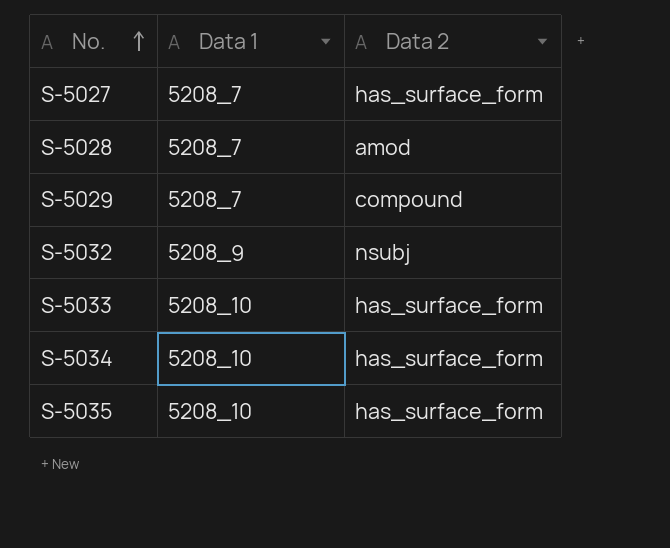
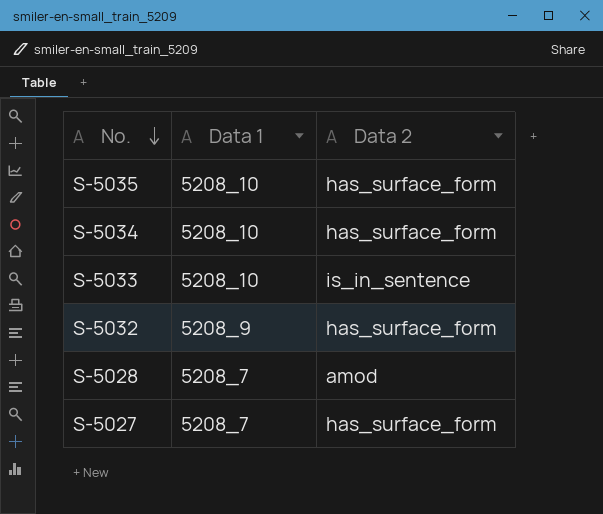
row order: No. ascending -> No. descending
row S-5029: 5208_7 | compound -> none
S-5033 | Data 2: has_surface_form -> is_in_sentence
S-5032 | Data 2: nsubj -> has_surface_form

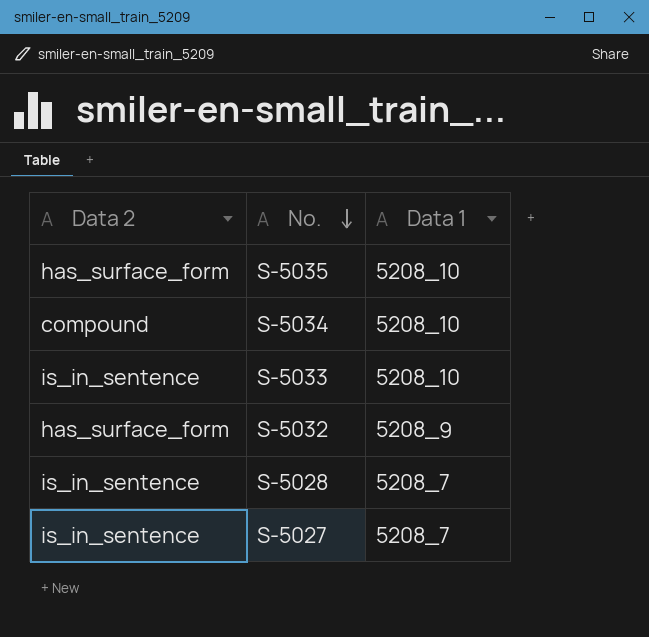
column Data 2 | position: 3 -> 1
S-5034 | Data 2: has_surface_form -> compound
S-5028 | Data 2: amod -> is_in_sentence
S-5027 | Data 2: has_surface_form -> is_in_sentence

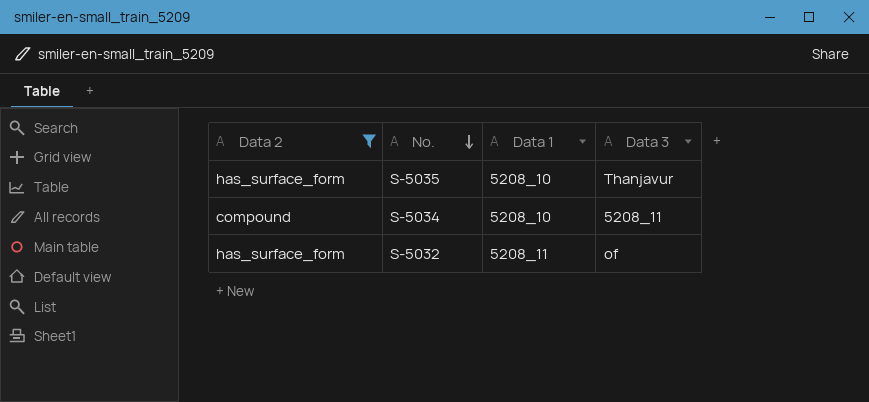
filter: none -> Data 2 != is_in_sentence
column Data 3 | position: none -> 4
S-5032 | Data 1: 5208_9 -> 5208_11

